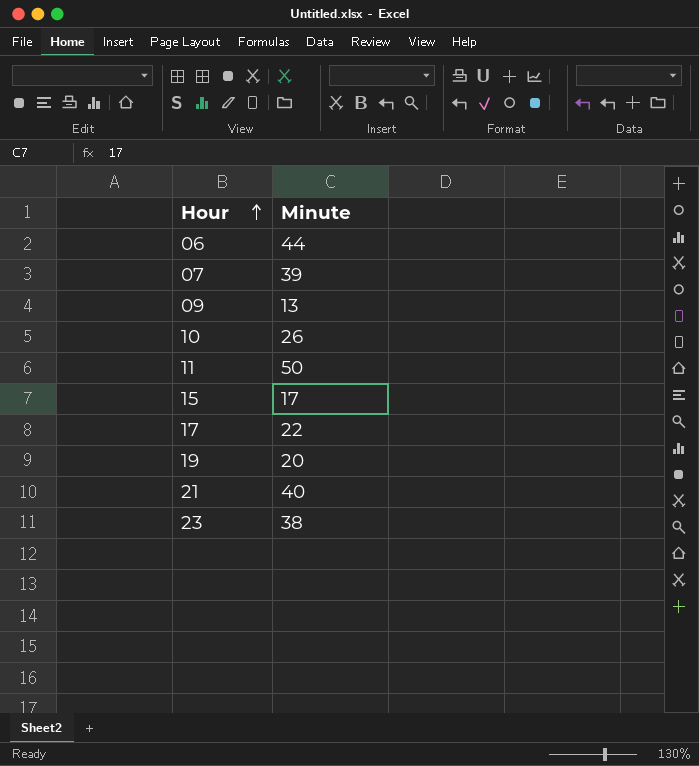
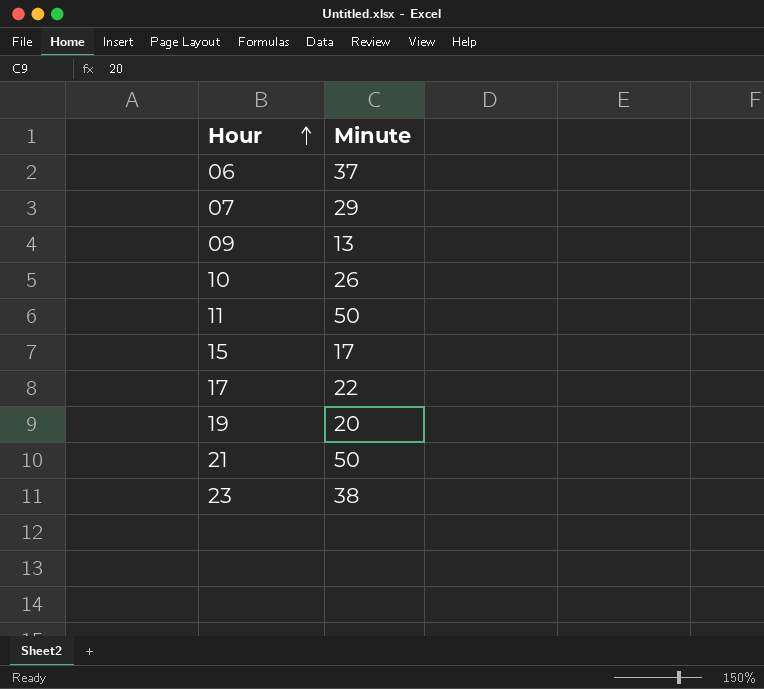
06 | Minute: 44 -> 37
07 | Minute: 39 -> 29
21 | Minute: 40 -> 50

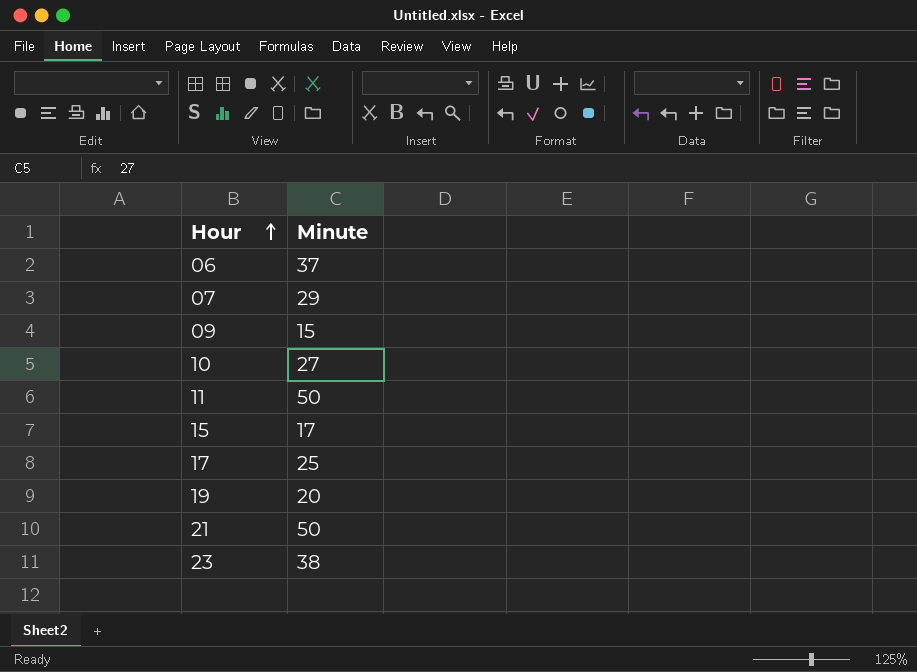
09 | Minute: 13 -> 15
10 | Minute: 26 -> 27
17 | Minute: 22 -> 25

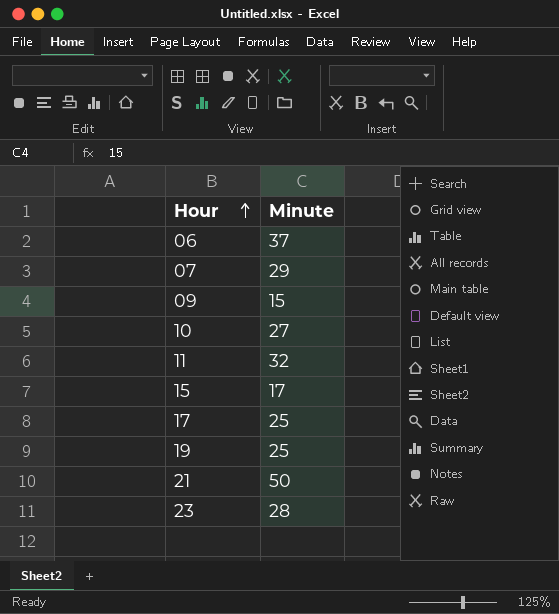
11 | Minute: 50 -> 32
19 | Minute: 20 -> 25
23 | Minute: 38 -> 28

